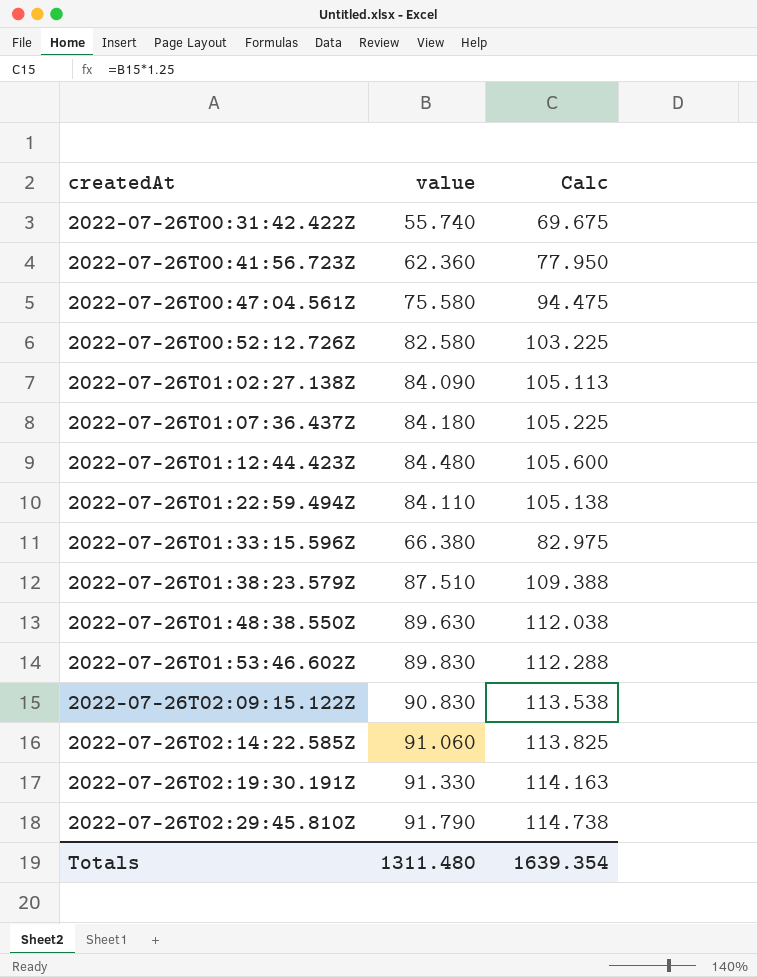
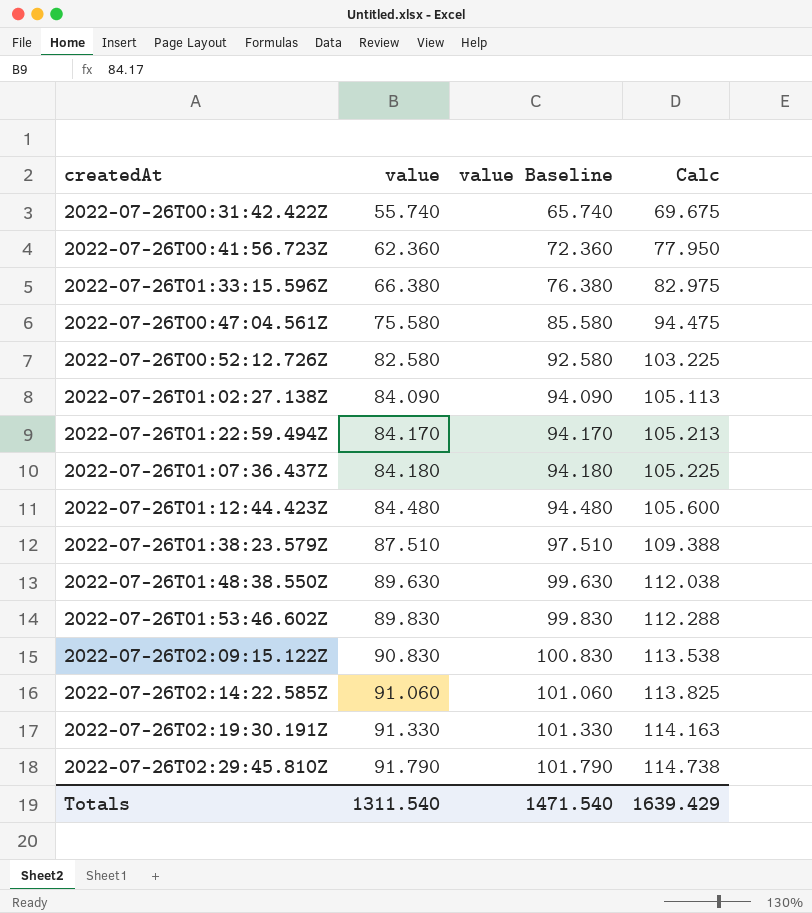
row order: createdAt ascending -> value ascending
column value Baseline | formula: none -> [value] + 10
2022-07-26T01:22:59.494Z | value: 84.110 -> 84.170
2022-07-26T01:22:59.494Z | Calc: 105.138 -> 105.213
Totals | value: 1311.480 -> 1311.540
Totals | Calc: 1639.354 -> 1639.429

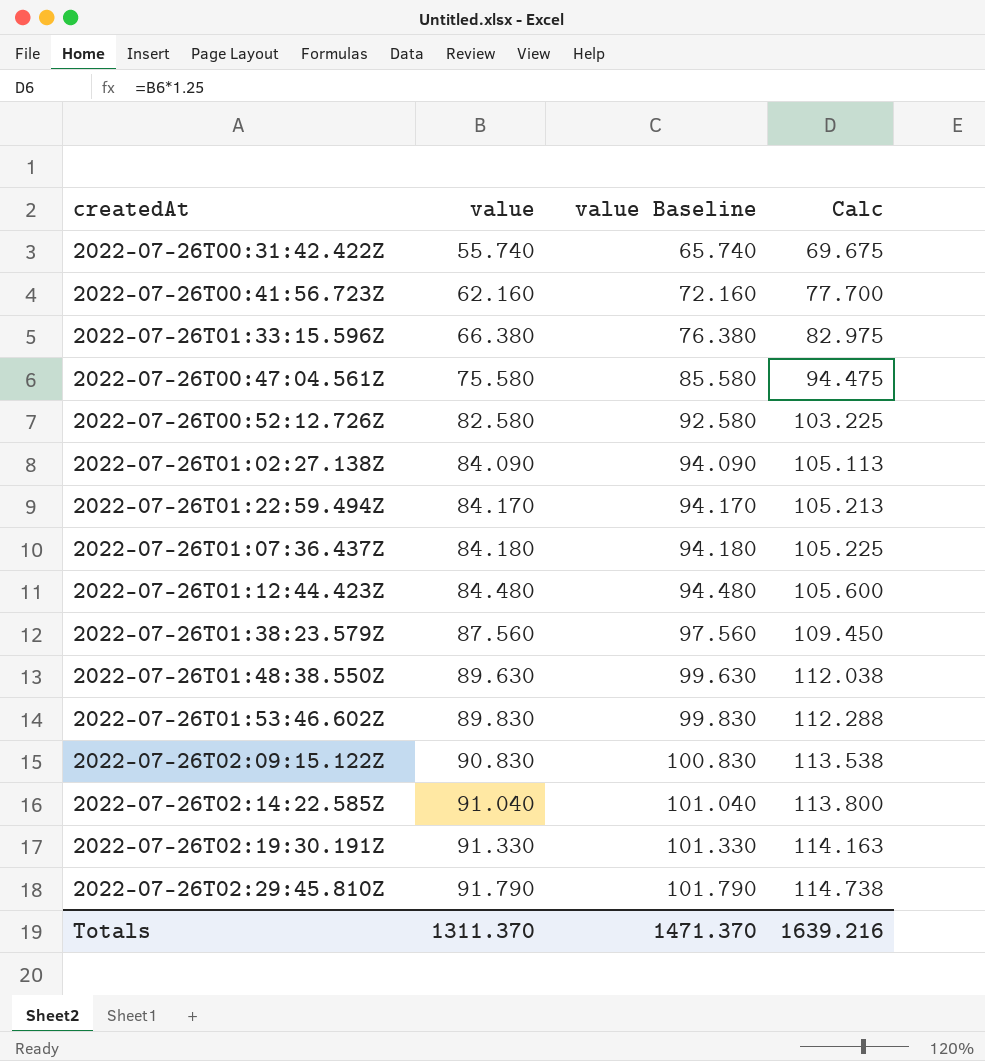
2022-07-26T00:41:56.723Z | value: 62.360 -> 62.160
2022-07-26T00:41:56.723Z | value Baseline: 72.360 -> 72.160
2022-07-26T00:41:56.723Z | Calc: 77.950 -> 77.700
2022-07-26T01:38:23.579Z | value: 87.510 -> 87.560
2022-07-26T01:38:23.579Z | value Baseline: 97.510 -> 97.560
2022-07-26T01:38:23.579Z | Calc: 109.388 -> 109.450
2022-07-26T02:14:22.585Z | value: 91.060 -> 91.040
2022-07-26T02:14:22.585Z | value Baseline: 101.060 -> 101.040
2022-07-26T02:14:22.585Z | Calc: 113.825 -> 113.800
Totals | value: 1311.540 -> 1311.370
Totals | value Baseline: 1471.540 -> 1471.370
Totals | Calc: 1639.429 -> 1639.216

